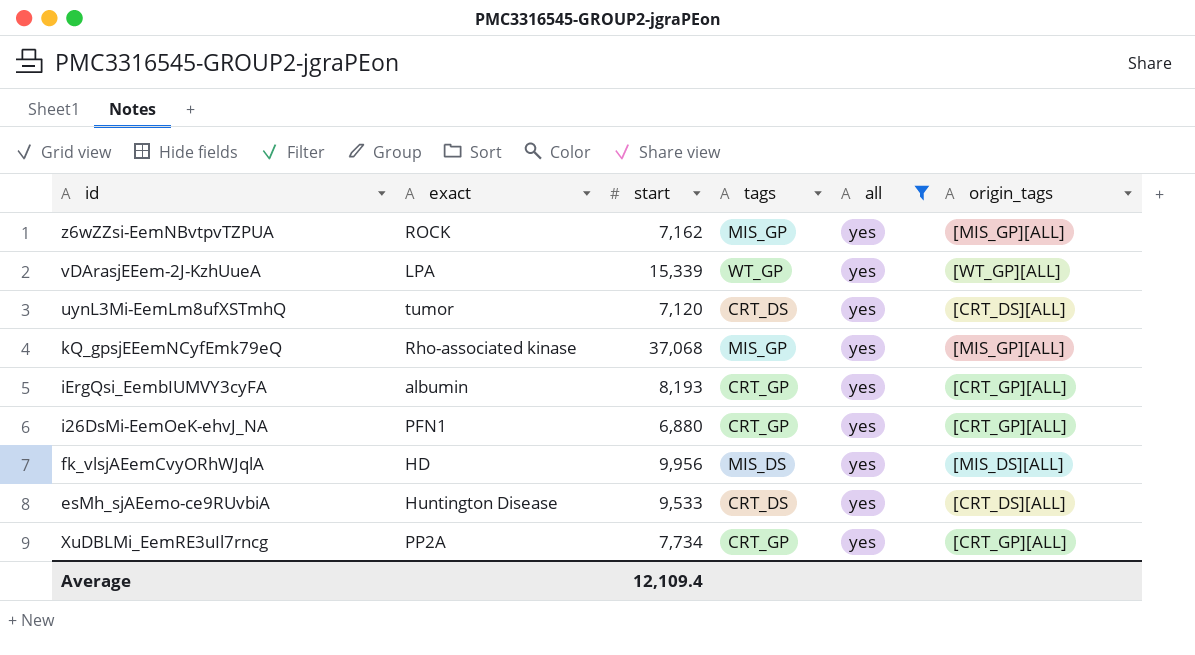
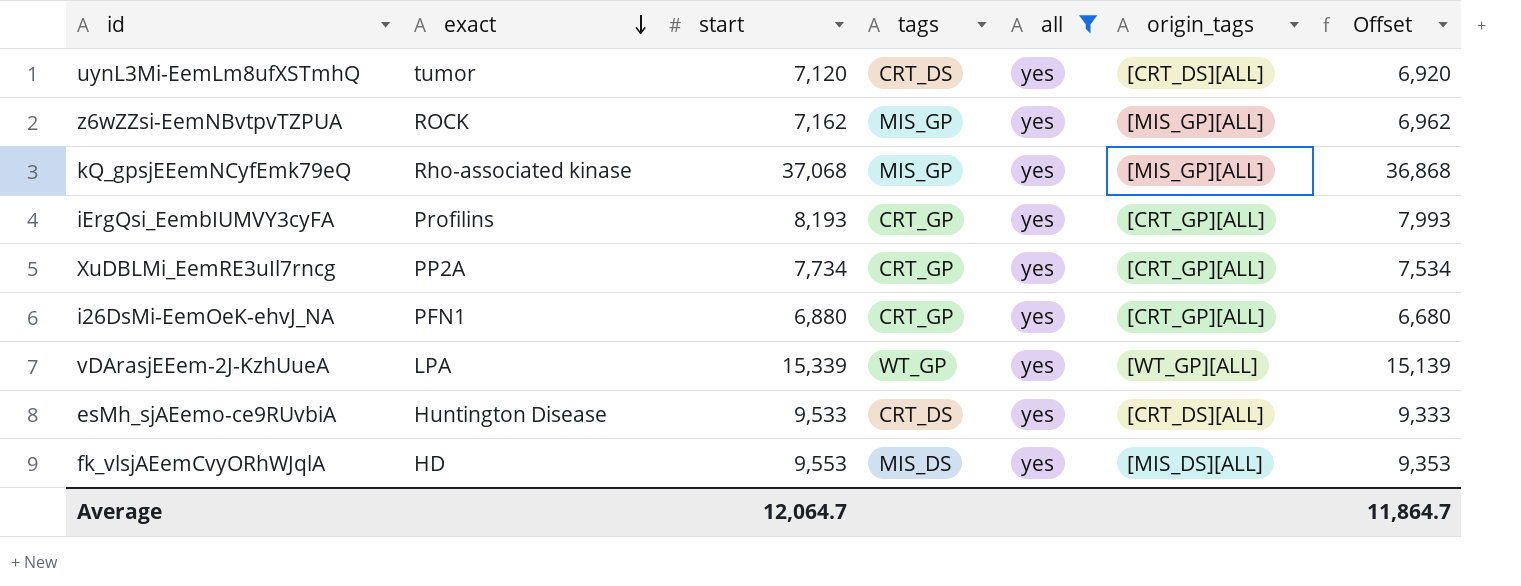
row order: none -> exact descending
column Offset | formula: none -> [start] - 200
iErgQsi_EembIUMVY3cyFA | exact: albumin -> Profilins
fk_vlsjAEemCvyORhWJqlA | start: 9,956 -> 9,553
Average | start: 12,109.4 -> 12,064.7

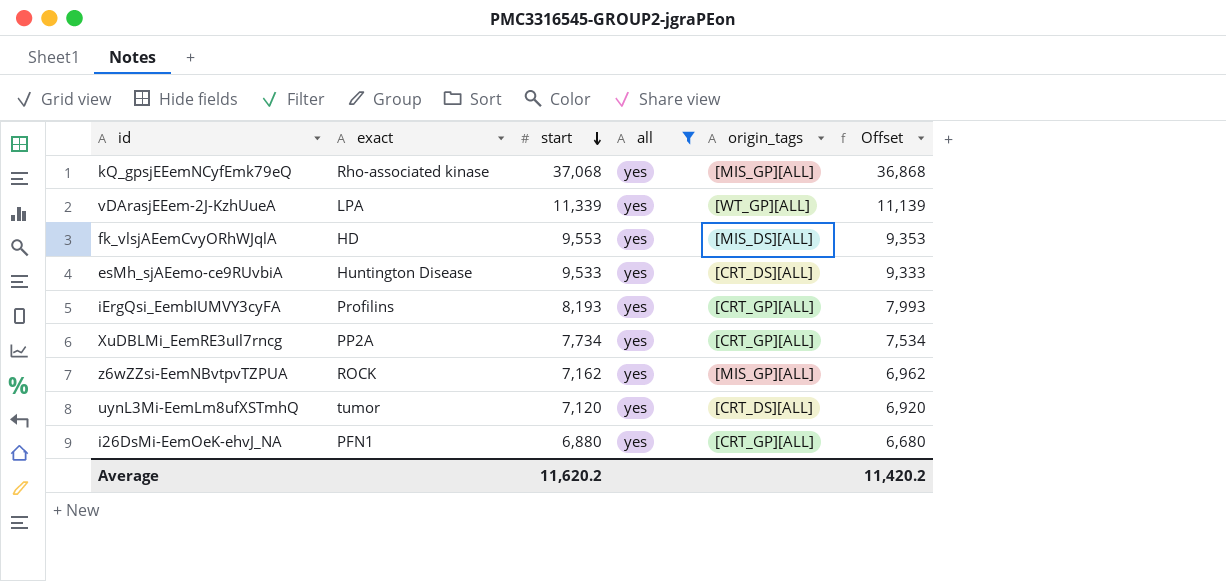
row order: exact descending -> start descending
column tags | position: 4 -> none
vDArasjEEem-2J-KzhUueA | start: 15,339 -> 11,339
vDArasjEEem-2J-KzhUueA | Offset: 15,139 -> 11,139
Average | start: 12,064.7 -> 11,620.2
Average | Offset: 11,864.7 -> 11,420.2

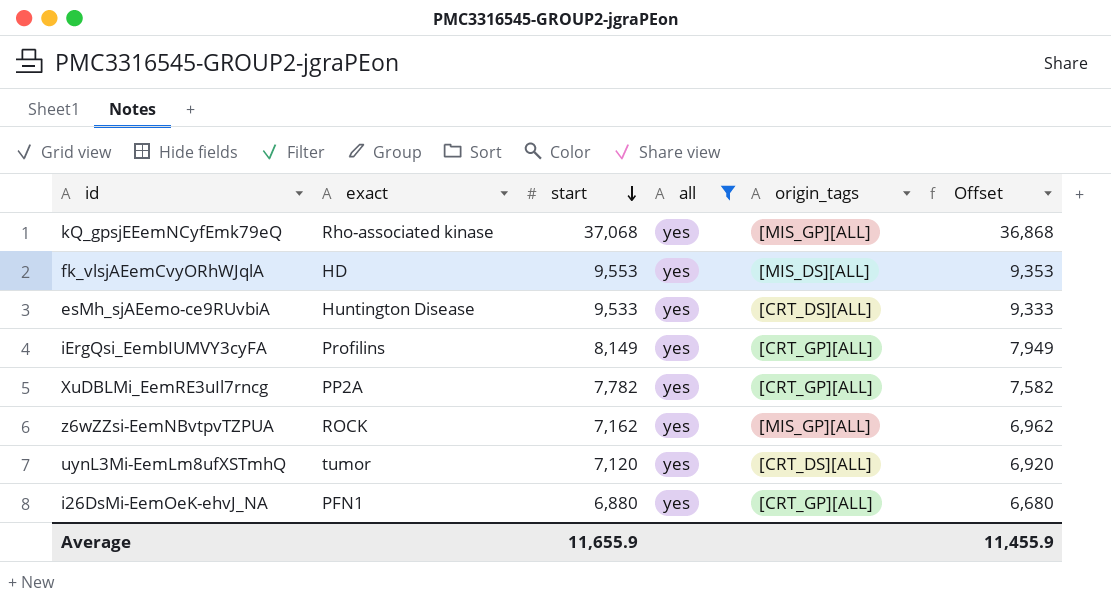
row vDArasjEEem-2J-KzhUueA: LPA | 11,339 | yes | [WT_GP][ALL] | 11,139 -> none
iErgQsi_EembIUMVY3cyFA | start: 8,193 -> 8,149
iErgQsi_EembIUMVY3cyFA | Offset: 7,993 -> 7,949
XuDBLMi_EemRE3uIl7rncg | start: 7,734 -> 7,782
XuDBLMi_EemRE3uIl7rncg | Offset: 7,534 -> 7,582
Average | start: 11,620.2 -> 11,655.9
Average | Offset: 11,420.2 -> 11,455.9

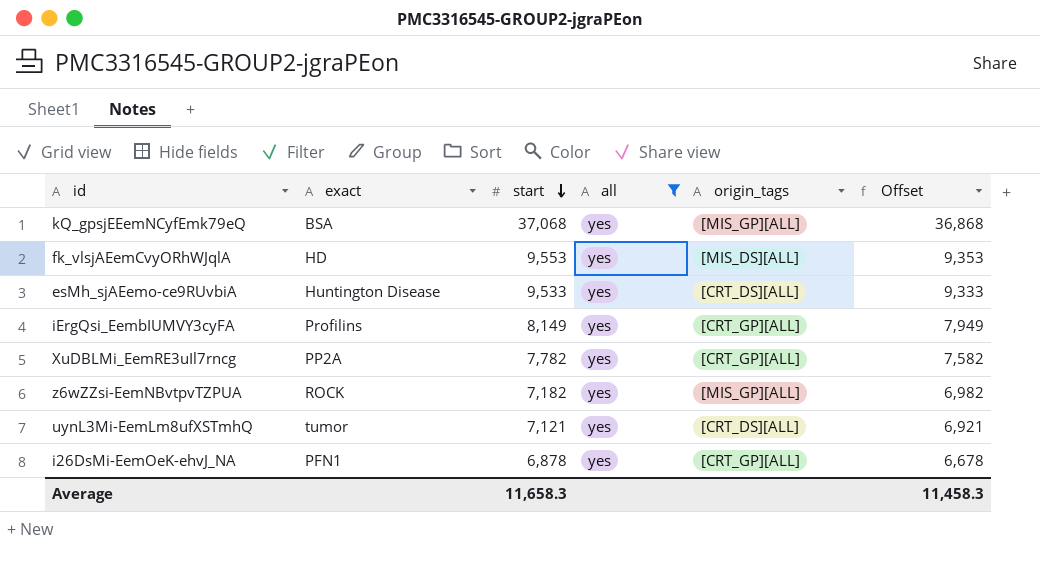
kQ_gpsjEEemNCyfEmk79eQ | exact: Rho-associated kinase -> BSA
z6wZZsi-EemNBvtpvTZPUA | start: 7,162 -> 7,182
z6wZZsi-EemNBvtpvTZPUA | Offset: 6,962 -> 6,982
uynL3Mi-EemLm8ufXSTmhQ | start: 7,120 -> 7,121
uynL3Mi-EemLm8ufXSTmhQ | Offset: 6,920 -> 6,921
i26DsMi-EemOeK-ehvJ_NA | start: 6,880 -> 6,878
i26DsMi-EemOeK-ehvJ_NA | Offset: 6,680 -> 6,678
Average | start: 11,655.9 -> 11,658.3
Average | Offset: 11,455.9 -> 11,458.3

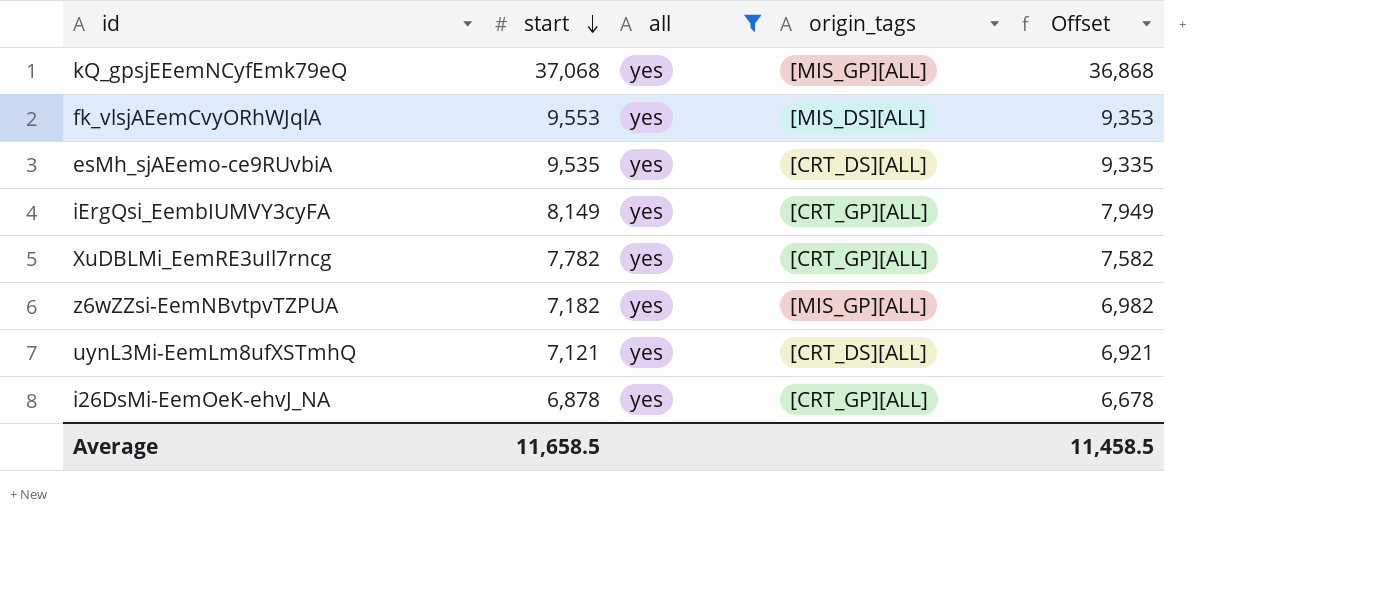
column exact | position: 2 -> none
esMh_sjAEemo-ce9RUvbiA | start: 9,533 -> 9,535
esMh_sjAEemo-ce9RUvbiA | Offset: 9,333 -> 9,335
Average | start: 11,658.3 -> 11,658.5
Average | Offset: 11,458.3 -> 11,458.5

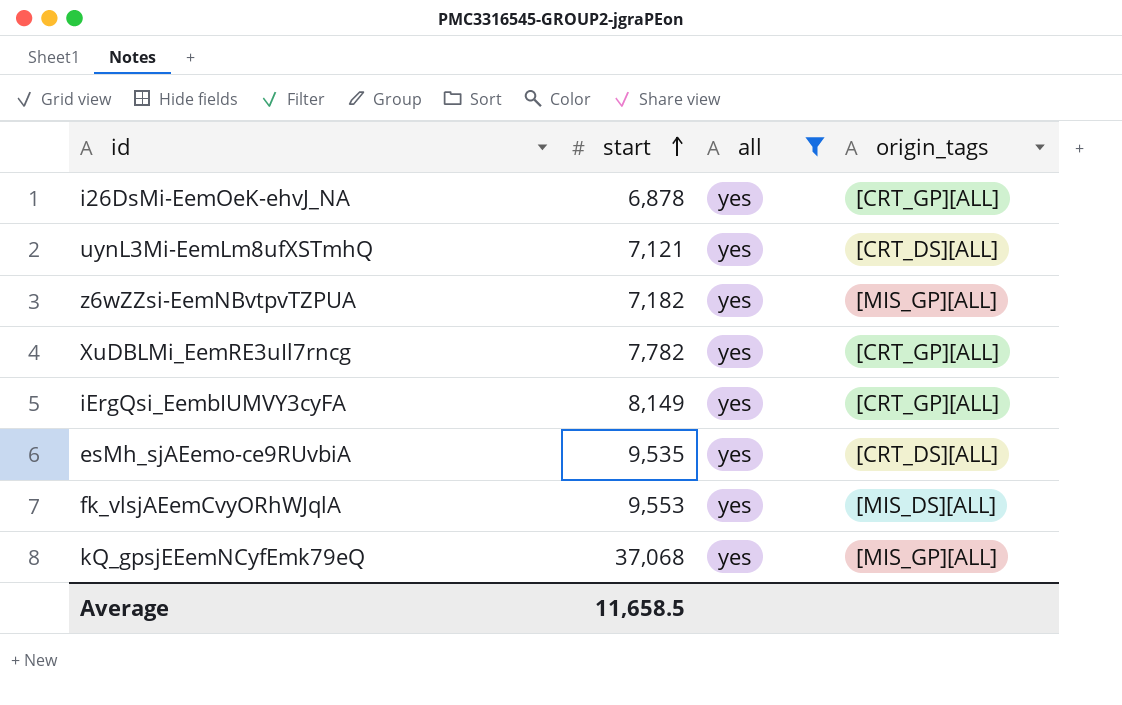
row order: start descending -> start ascending
column Offset | formula: [start] - 200 -> none

